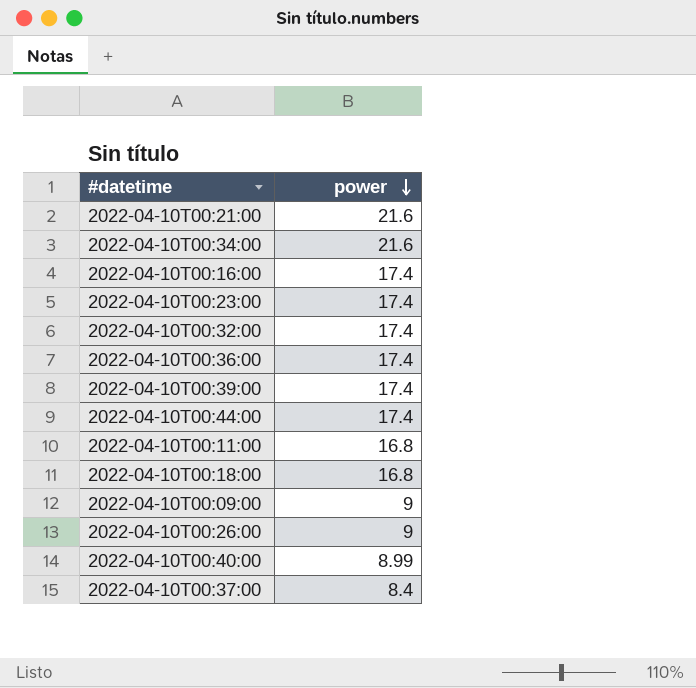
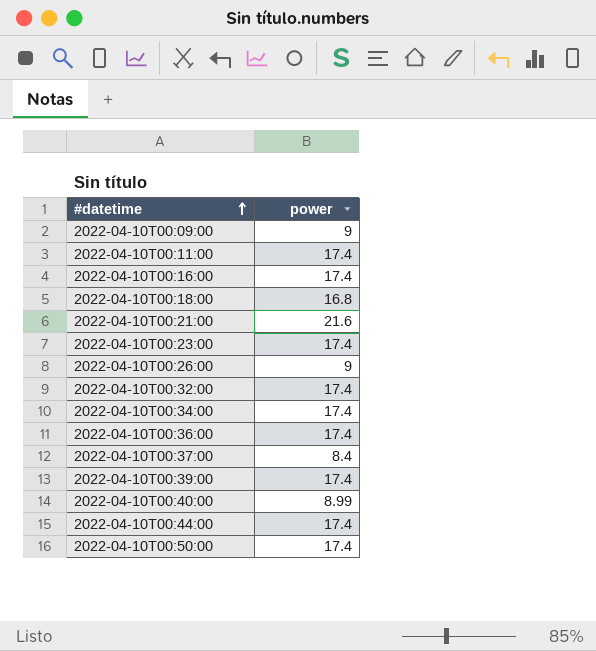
row order: power descending -> #datetime ascending
2022-04-10T00:11:00 | power: 16.8 -> 17.4
2022-04-10T00:34:00 | power: 21.6 -> 17.4
row 2022-04-10T00:50:00: none -> 17.4

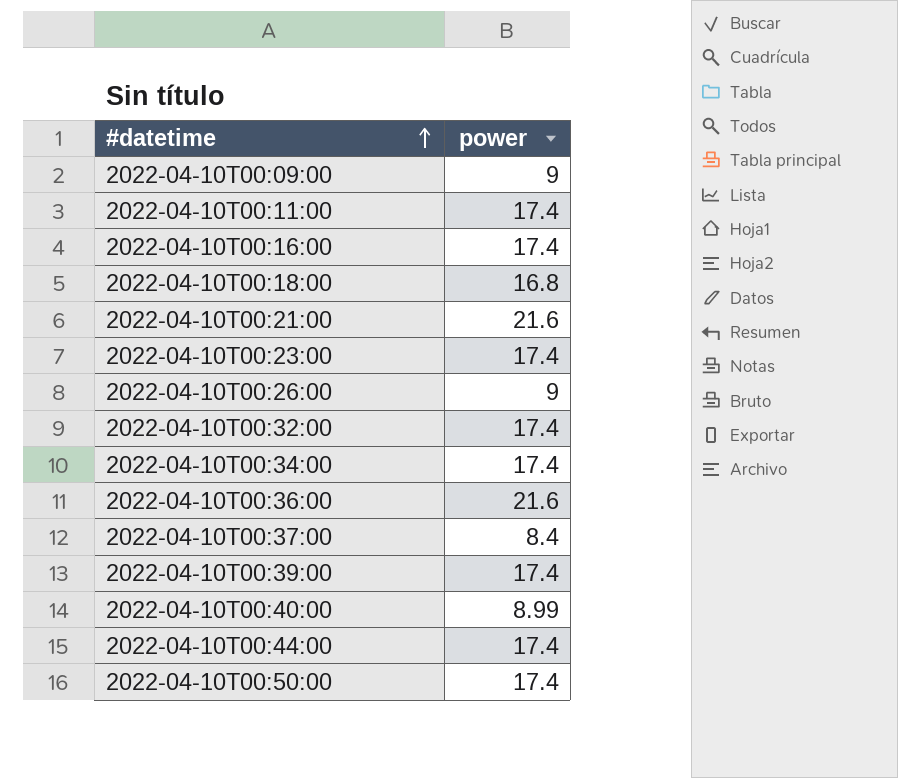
2022-04-10T00:36:00 | power: 17.4 -> 21.6

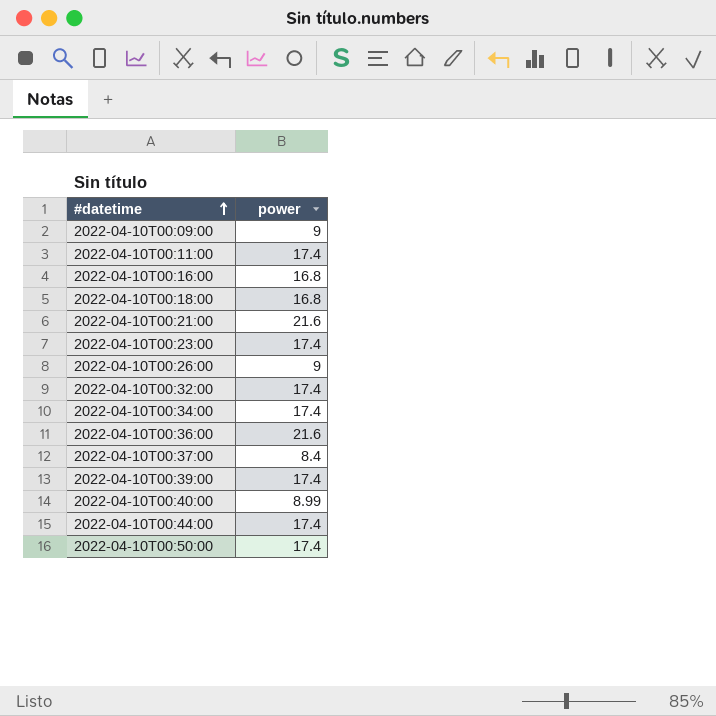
2022-04-10T00:16:00 | power: 17.4 -> 16.8

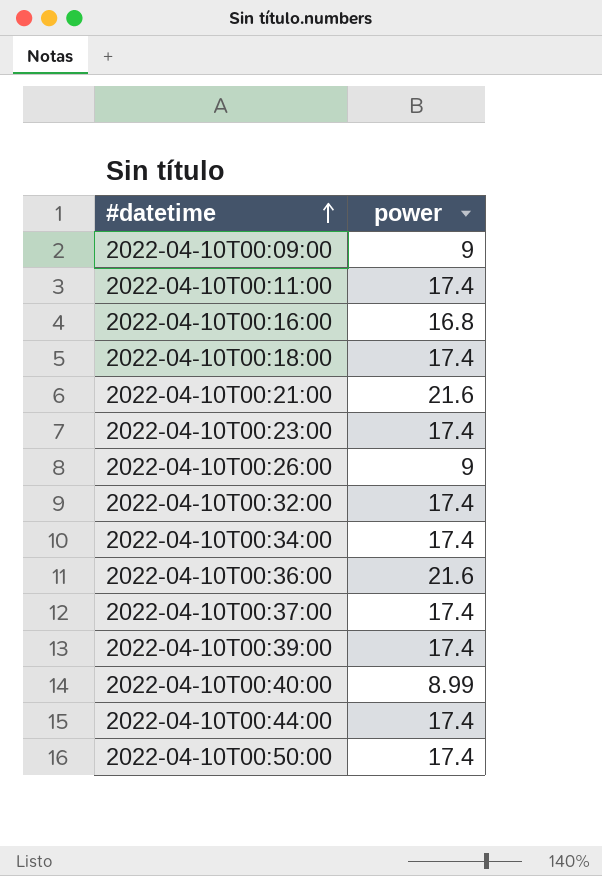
2022-04-10T00:18:00 | power: 16.8 -> 17.4
2022-04-10T00:37:00 | power: 8.4 -> 17.4

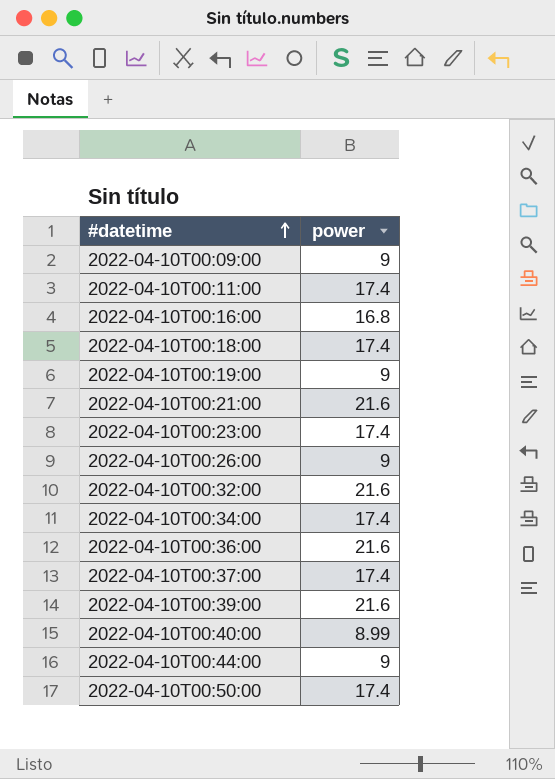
row 2022-04-10T00:19:00: none -> 9
2022-04-10T00:32:00 | power: 17.4 -> 21.6
2022-04-10T00:39:00 | power: 17.4 -> 21.6
2022-04-10T00:44:00 | power: 17.4 -> 9

